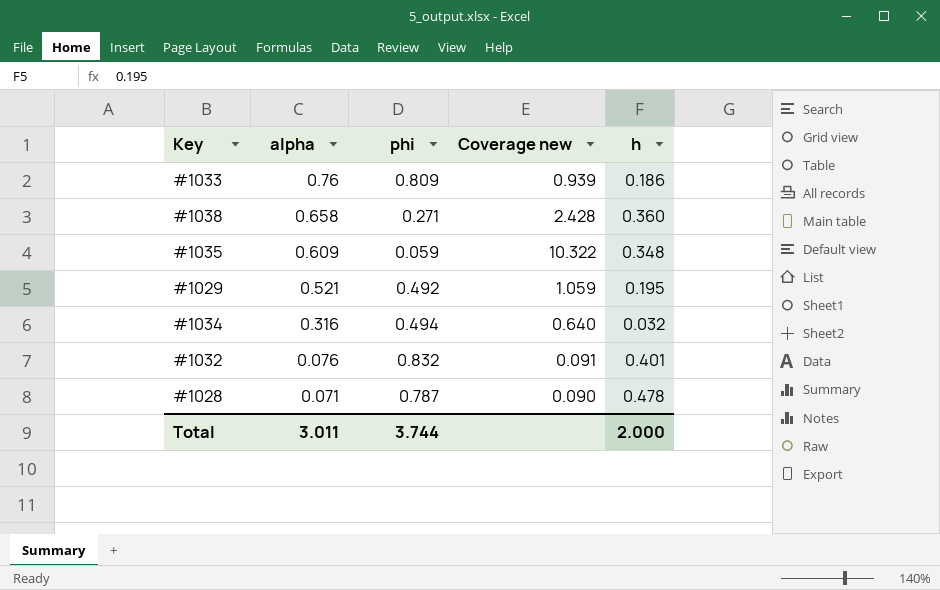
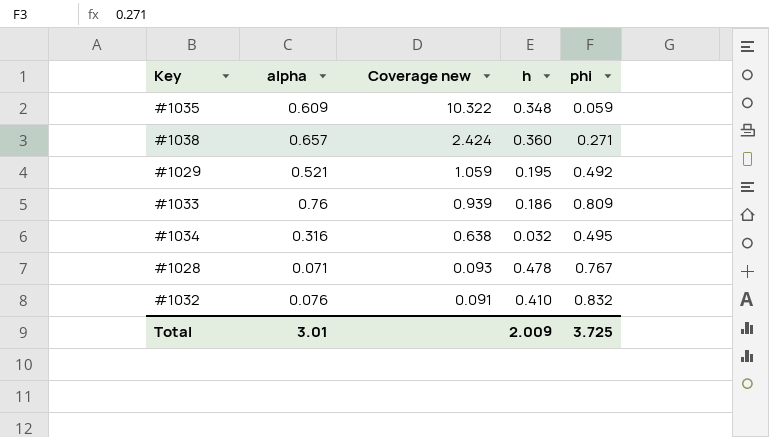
row order: alpha descending -> Coverage new descending
column phi | position: 3 -> 5
#1038 | alpha: 0.658 -> 0.657
#1038 | Coverage new: 2.428 -> 2.424
#1034 | Coverage new: 0.640 -> 0.638
#1034 | phi: 0.494 -> 0.495
#1028 | Coverage new: 0.090 -> 0.093
#1028 | phi: 0.787 -> 0.767
#1032 | h: 0.401 -> 0.410
Total | alpha: 3.011 -> 3.01
Total | h: 2.000 -> 2.009
Total | phi: 3.744 -> 3.725

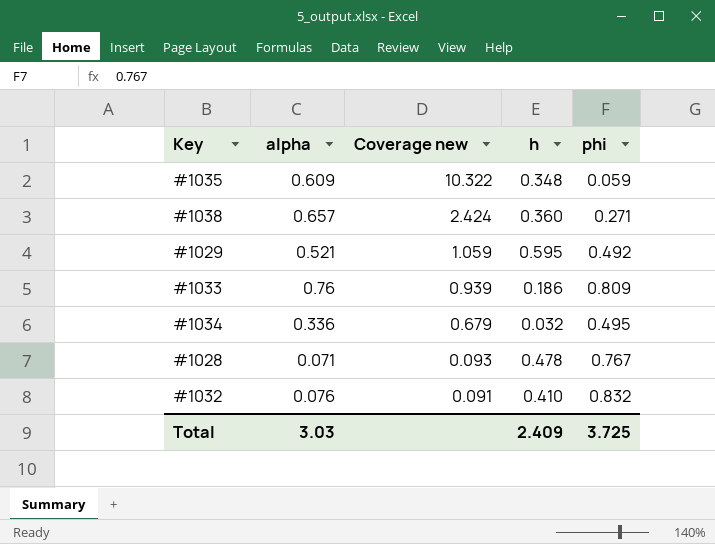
#1029 | h: 0.195 -> 0.595
#1034 | alpha: 0.316 -> 0.336
#1034 | Coverage new: 0.638 -> 0.679
Total | alpha: 3.01 -> 3.03
Total | h: 2.009 -> 2.409

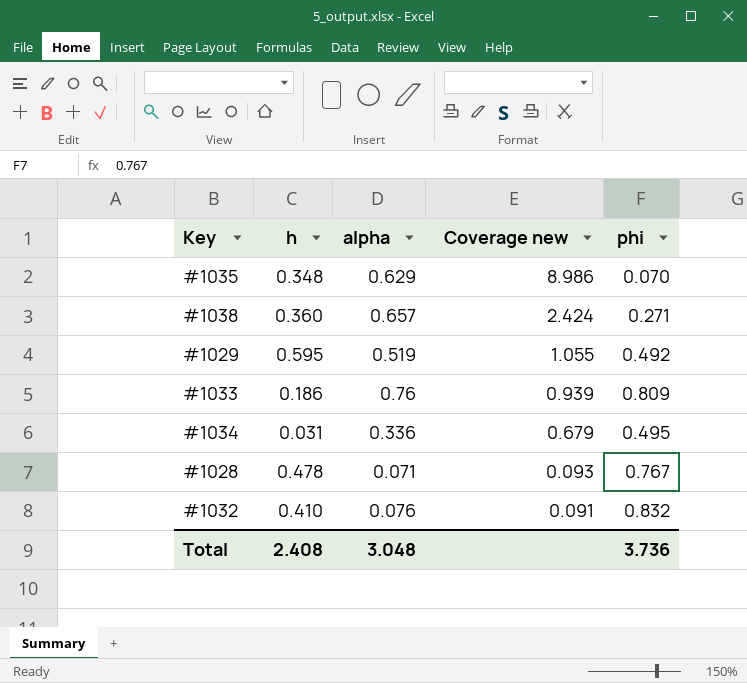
column h | position: 4 -> 2
#1035 | alpha: 0.609 -> 0.629
#1035 | Coverage new: 10.322 -> 8.986
#1035 | phi: 0.059 -> 0.070
#1029 | alpha: 0.521 -> 0.519
#1029 | Coverage new: 1.059 -> 1.055
#1034 | h: 0.032 -> 0.031
Total | h: 2.409 -> 2.408
Total | alpha: 3.03 -> 3.048
Total | phi: 3.725 -> 3.736

